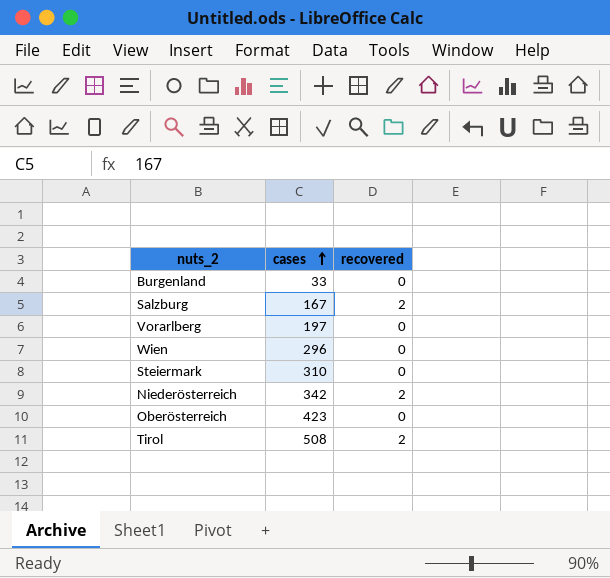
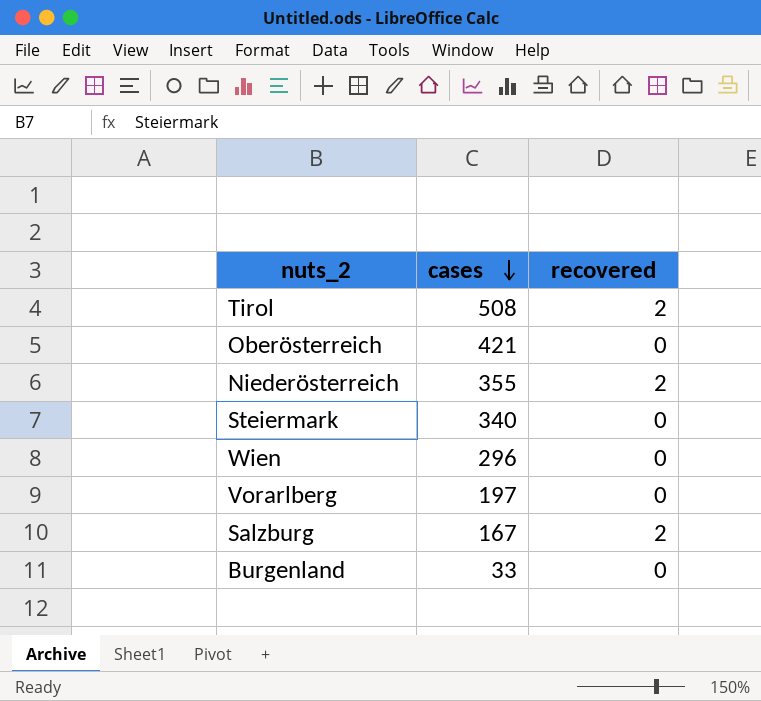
row order: cases ascending -> cases descending
Oberösterreich | cases: 423 -> 421
Niederösterreich | cases: 342 -> 355
Steiermark | cases: 310 -> 340

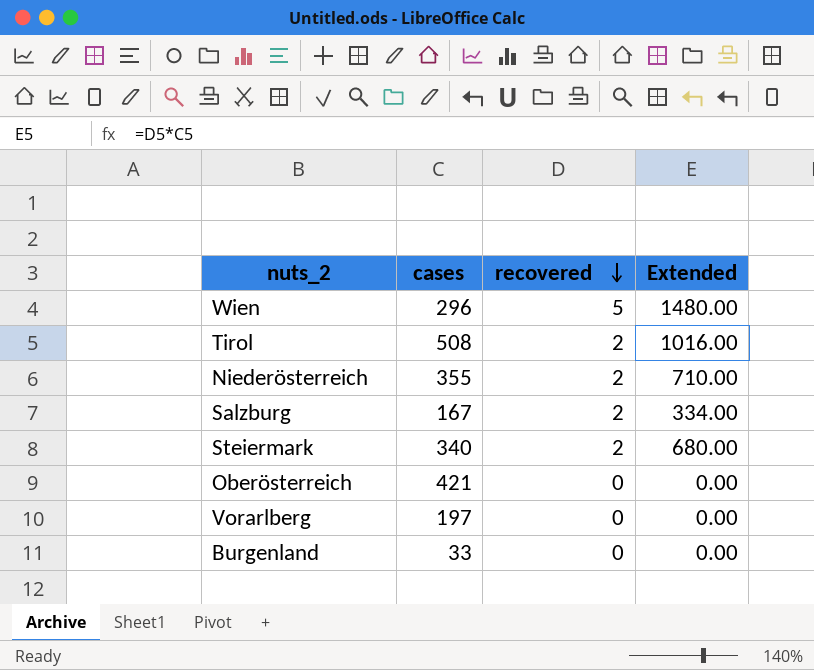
row order: cases descending -> recovered descending
column Extended | formula: none -> [cases] * [recovered]
Wien | recovered: 0 -> 5
Steiermark | recovered: 0 -> 2

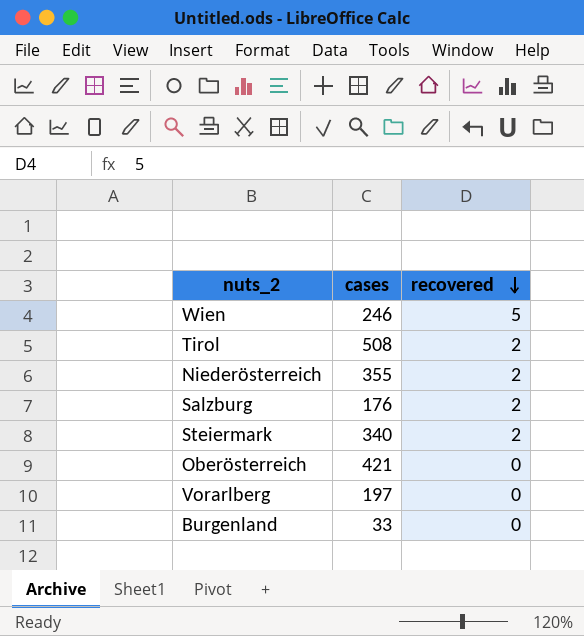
column Extended | formula: [cases] * [recovered] -> none
Wien | cases: 296 -> 246
Salzburg | cases: 167 -> 176

